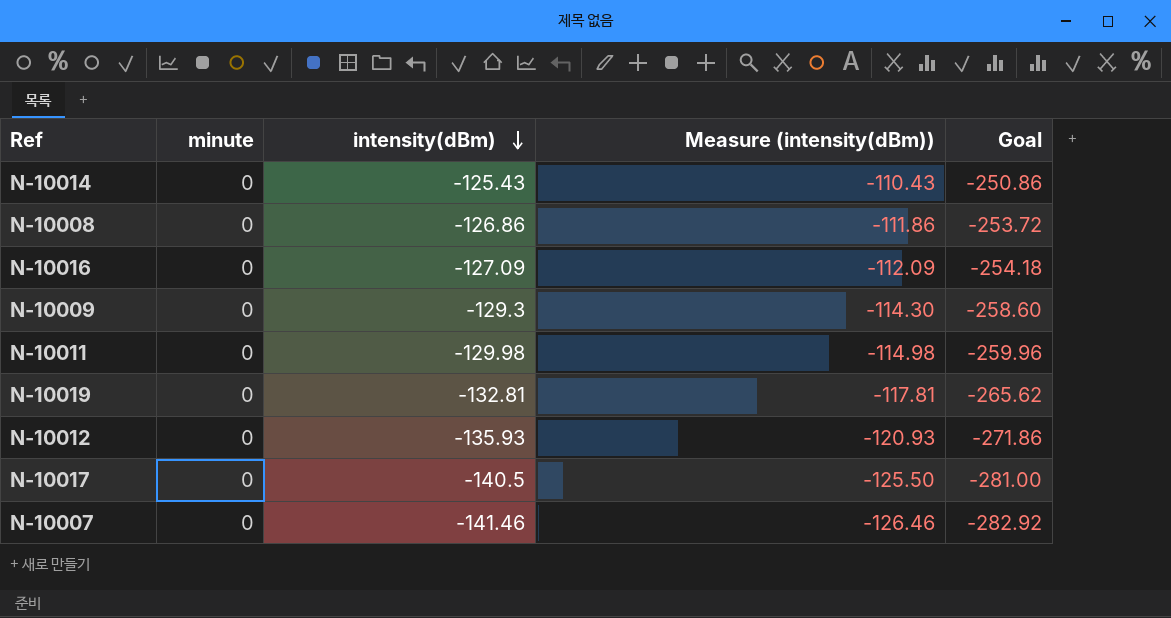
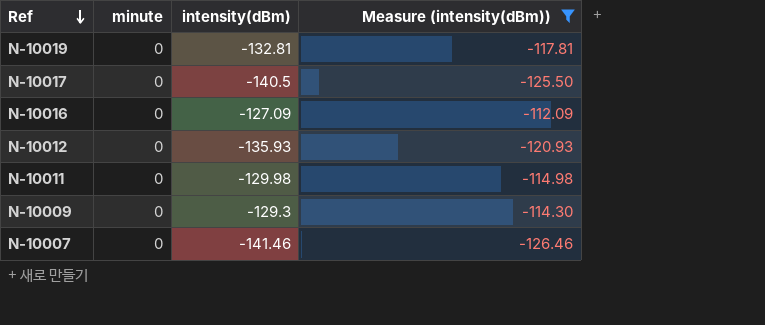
filter: none -> Measure (intensity(dBm)) <= -112.09
row order: intensity(dBm) descending -> Ref descending
column Goal | formula: [intensity(dBm)] * 2 -> none

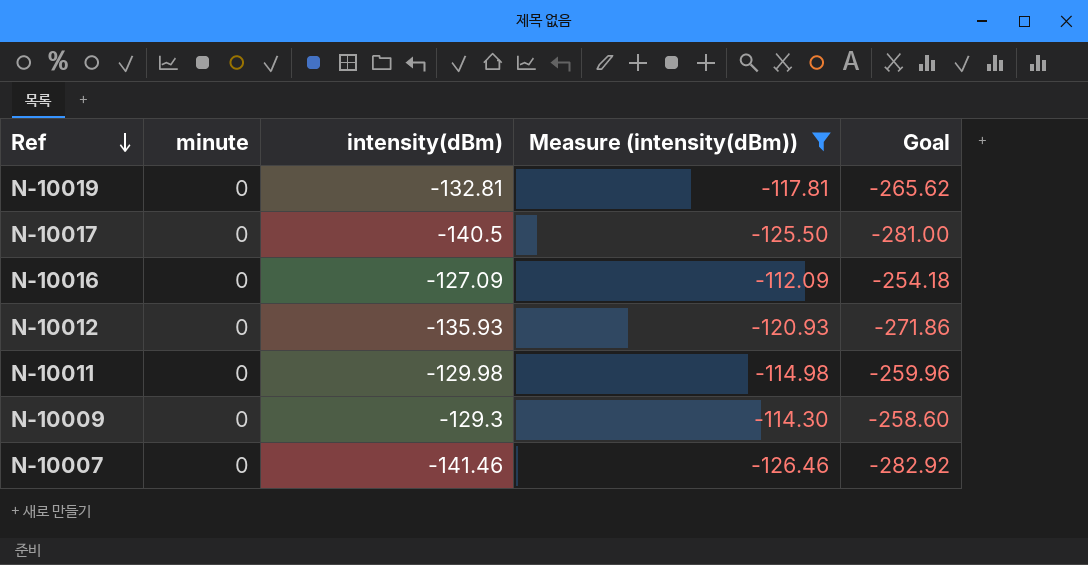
column Goal | formula: none -> [intensity(dBm)] * 2

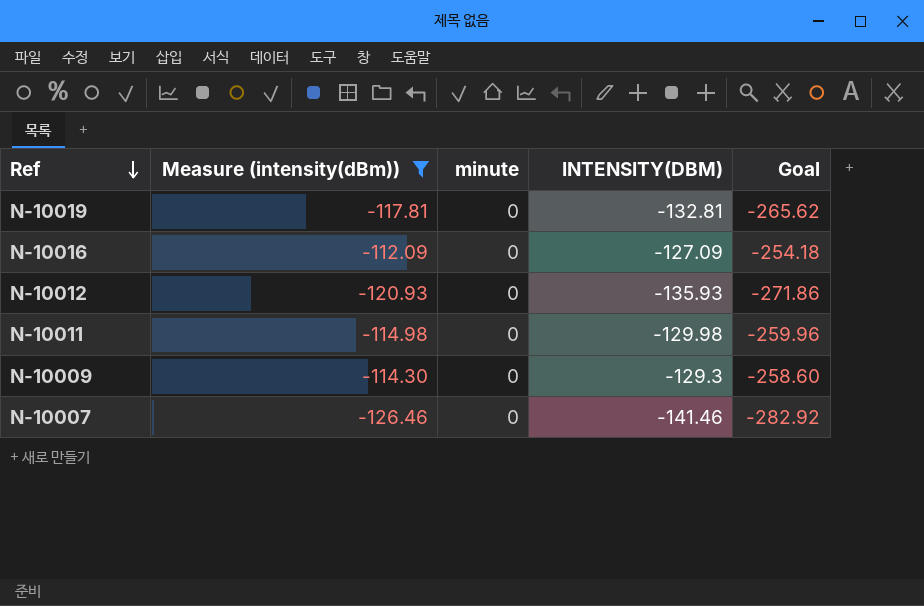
column Measure (intensity(dBm)) | position: 4 -> 2
column name: intensity(dBm) -> INTENSITY(DBM)
row N-10017: 0 | -140.5 | -125.50 | -281.00 -> none

